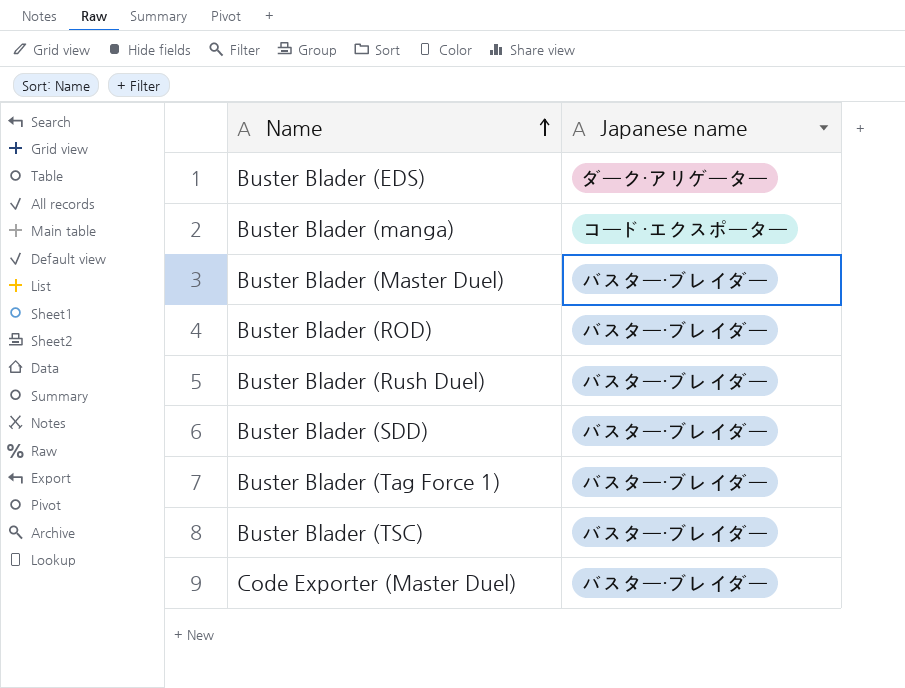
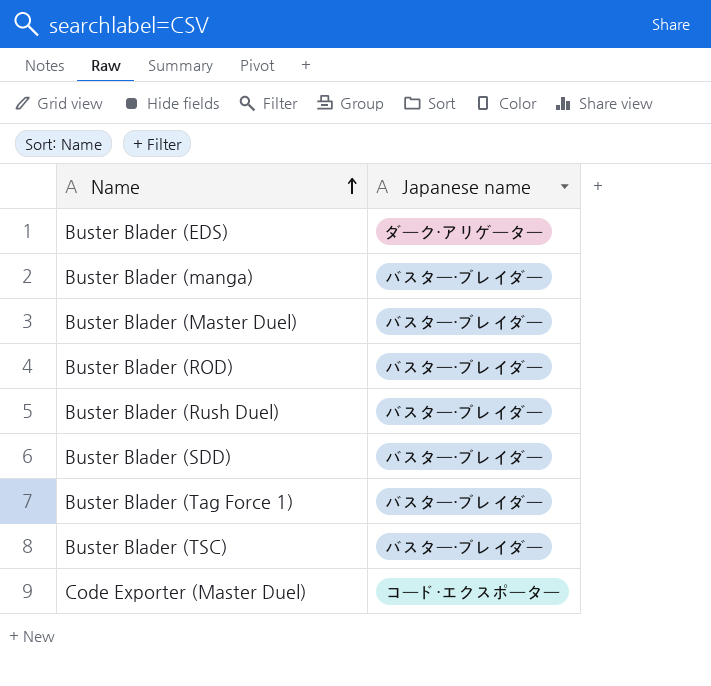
Buster Blader (manga) | Japanese name: コード・エクスポーター -> バスター・ブレイダー
Code Exporter (Master Duel) | Japanese name: バスター・ブレイダー -> コード・エクスポーター

